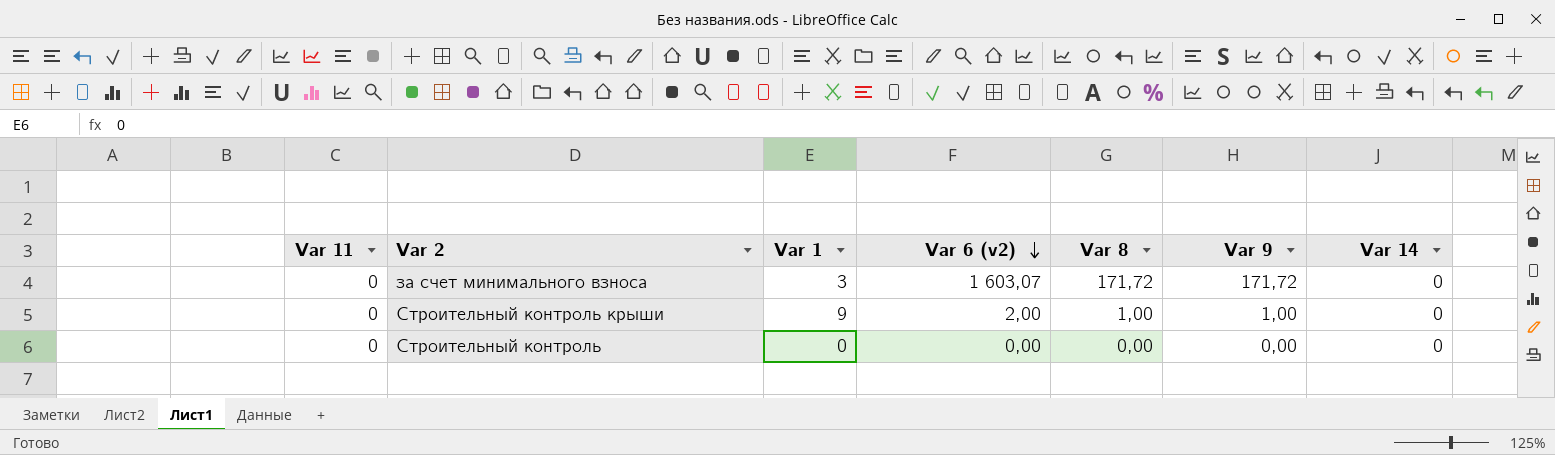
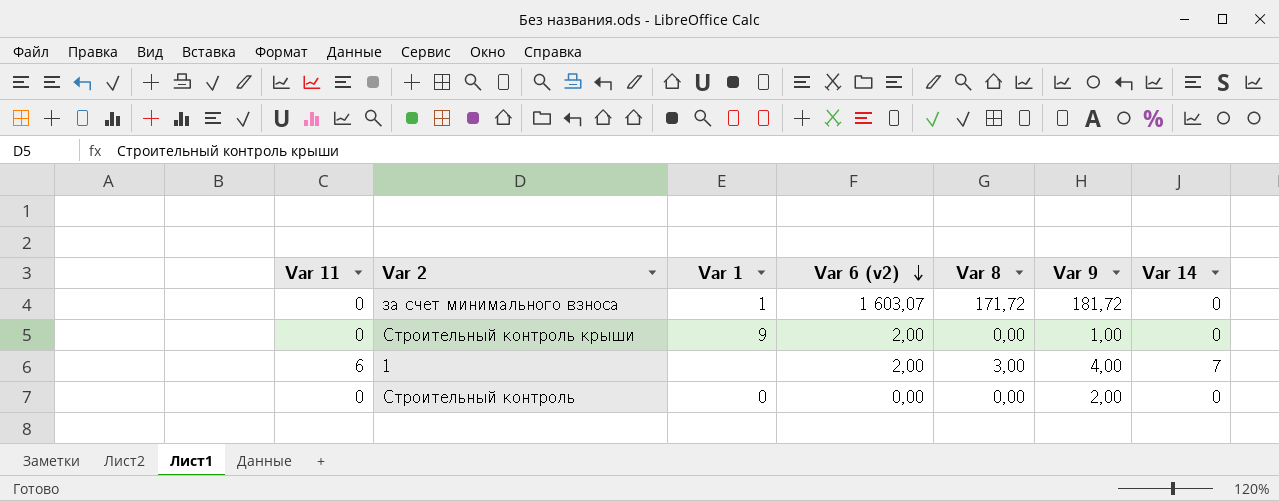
за счет минимального взноса | Var 1: 3 -> 1
за счет минимального взноса | Var 9: 171,72 -> 181,72
Строительный контроль крыши | Var 8: 1,00 -> 0,00
row 1: none -> 6 | none | 2,00 | 3,00 | 4,00 | 7
Строительный контроль | Var 9: 0,00 -> 2,00

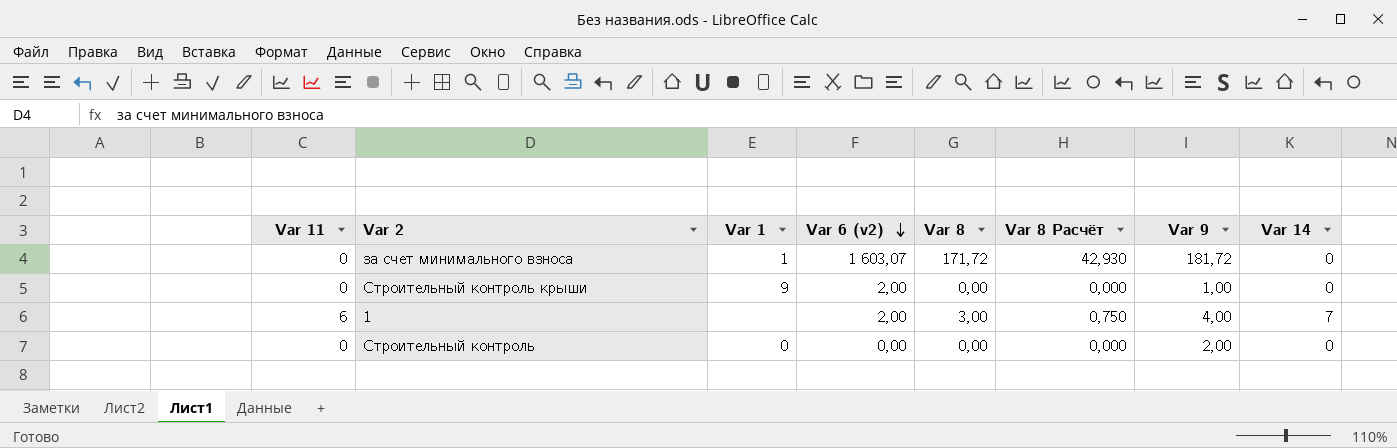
column Var 8 Расчёт | formula: none -> [Var 8] * 0,25

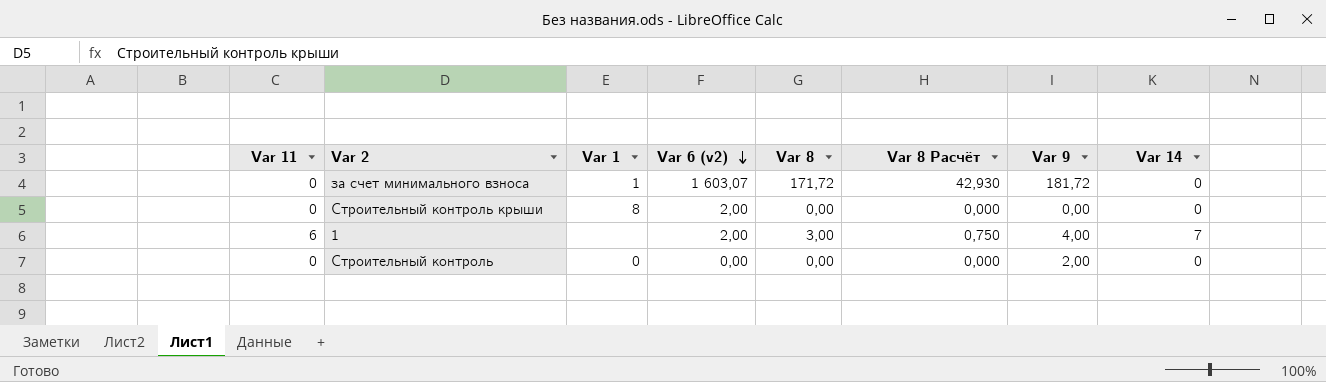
Строительный контроль крыши | Var 1: 9 -> 8
Строительный контроль крыши | Var 9: 1,00 -> 0,00

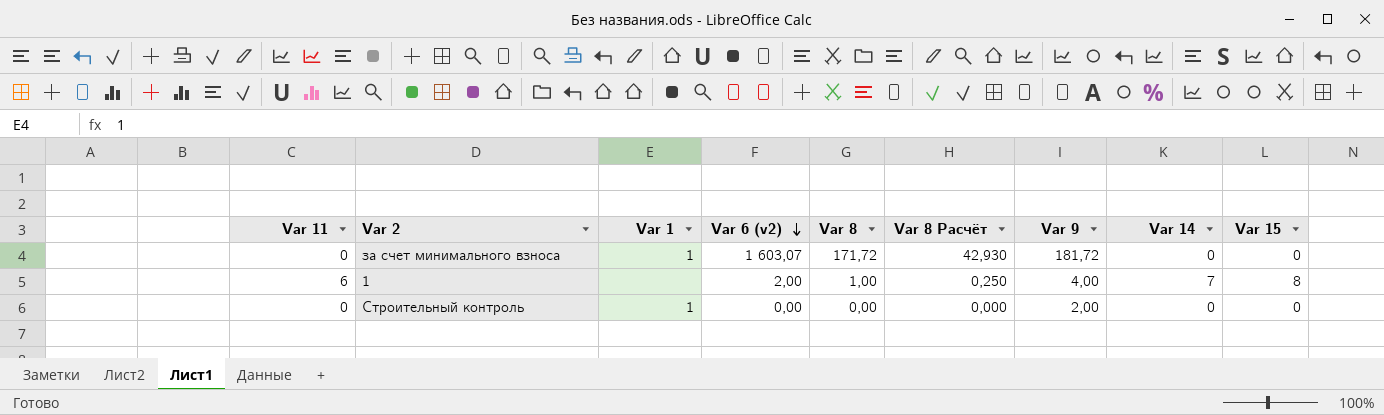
column Var 15 | position: none -> 9
row Строительный контроль крыши: 0 | 8 | 2,00 | 0,00 | 0,000 | 0,00 | 0 -> none
1 | Var 8: 3,00 -> 1,00
1 | Var 8 Расчёт: 0,750 -> 0,250
Строительный контроль | Var 1: 0 -> 1

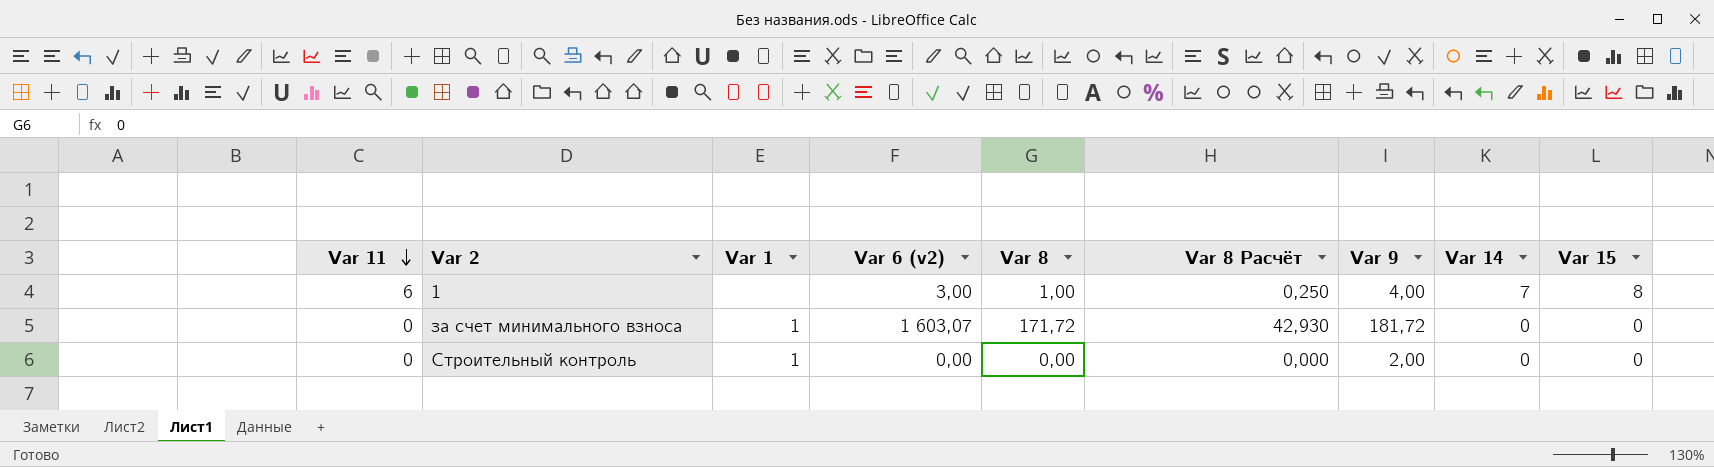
row order: Var 6 (v2) descending -> Var 11 descending
1 | Var 6 (v2): 2,00 -> 3,00

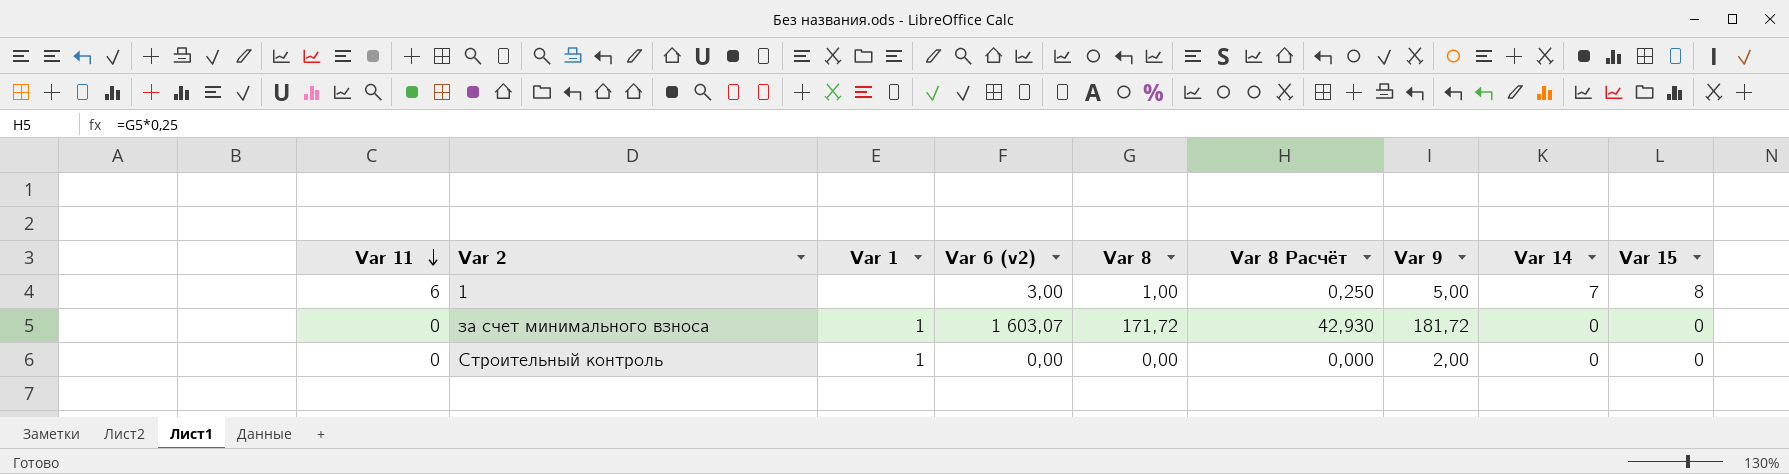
1 | Var 9: 4,00 -> 5,00

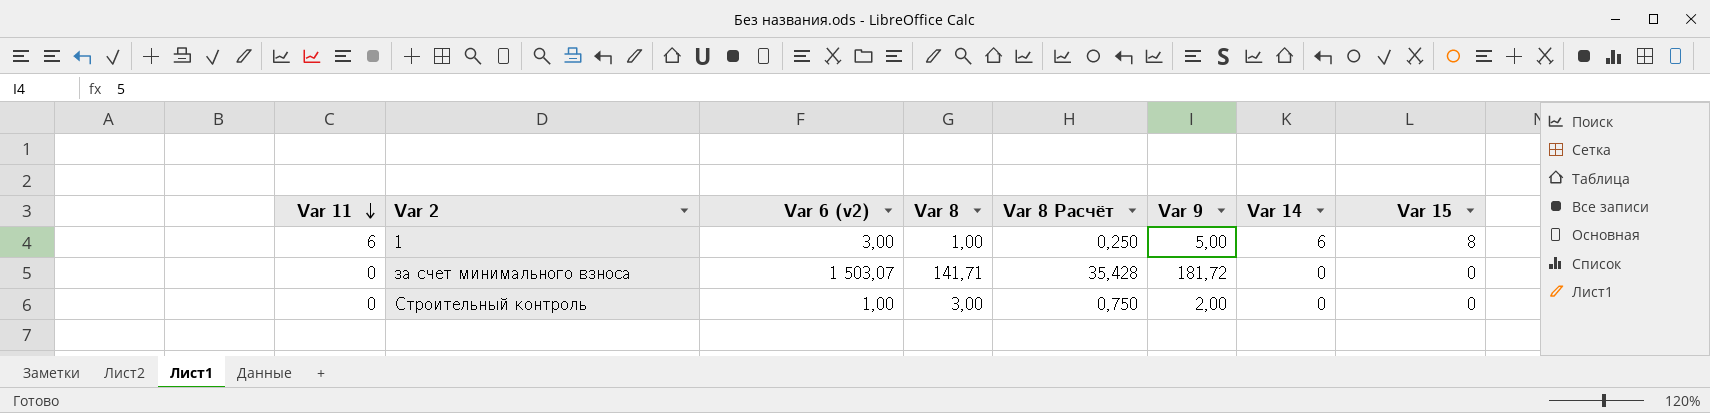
column Var 1 | position: 3 -> none
1 | Var 14: 7 -> 6
за счет минимального взноса | Var 6 (v2): 1 603,07 -> 1 503,07
за счет минимального взноса | Var 8: 171,72 -> 141,71
за счет минимального взноса | Var 8 Расчёт: 42,930 -> 35,428
Строительный контроль | Var 6 (v2): 0,00 -> 1,00
Строительный контроль | Var 8: 0,00 -> 3,00
Строительный контроль | Var 8 Расчёт: 0,000 -> 0,750

